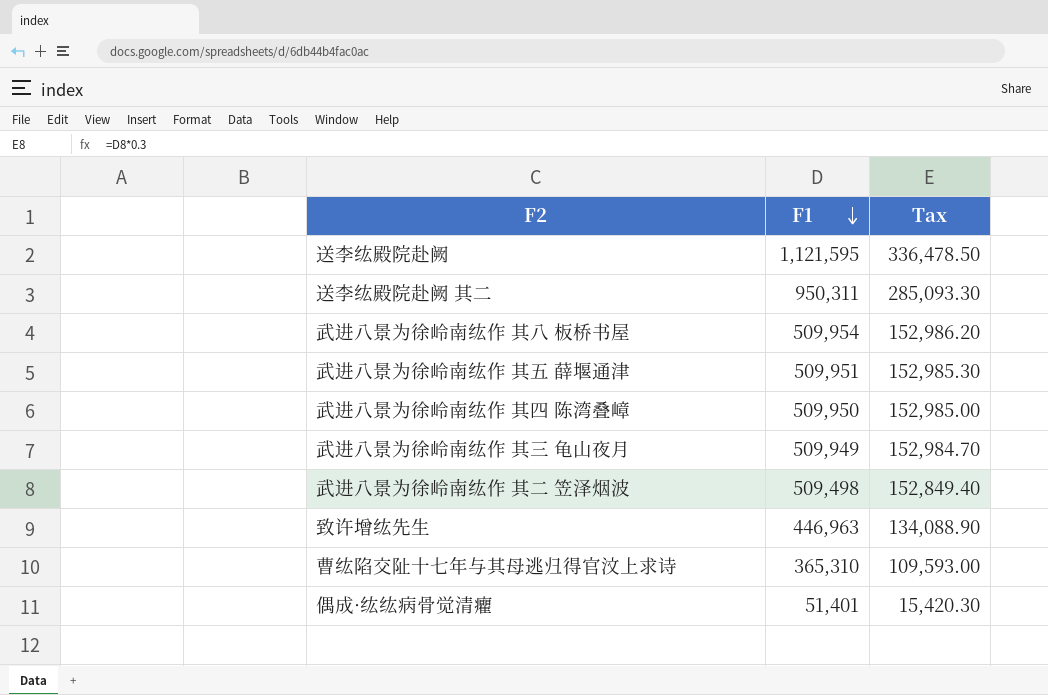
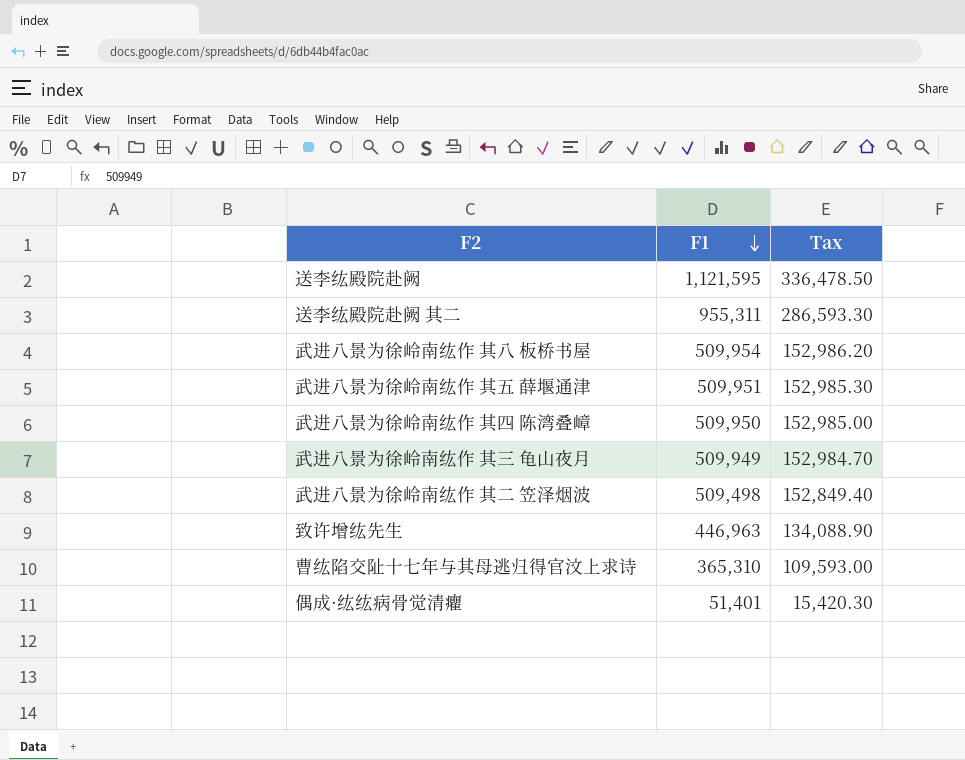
送李纮殿院赴阙 其二 | F1: 950,311 -> 955,311
送李纮殿院赴阙 其二 | Tax: 285,093.30 -> 286,593.30

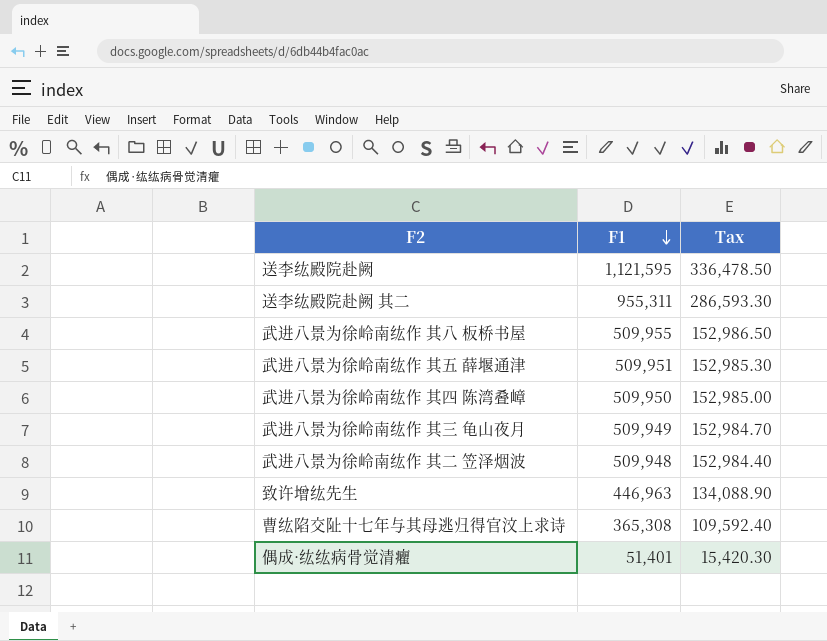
武进八景为徐岭南纮作 其八 板桥书屋 | F1: 509,954 -> 509,955
武进八景为徐岭南纮作 其八 板桥书屋 | Tax: 152,986.20 -> 152,986.50
武进八景为徐岭南纮作 其二 笠泽烟波 | F1: 509,498 -> 509,948
武进八景为徐岭南纮作 其二 笠泽烟波 | Tax: 152,849.40 -> 152,984.40
曹纮陷交阯十七年与其母逃归得官汶上求诗 | F1: 365,310 -> 365,308
曹纮陷交阯十七年与其母逃归得官汶上求诗 | Tax: 109,593.00 -> 109,592.40

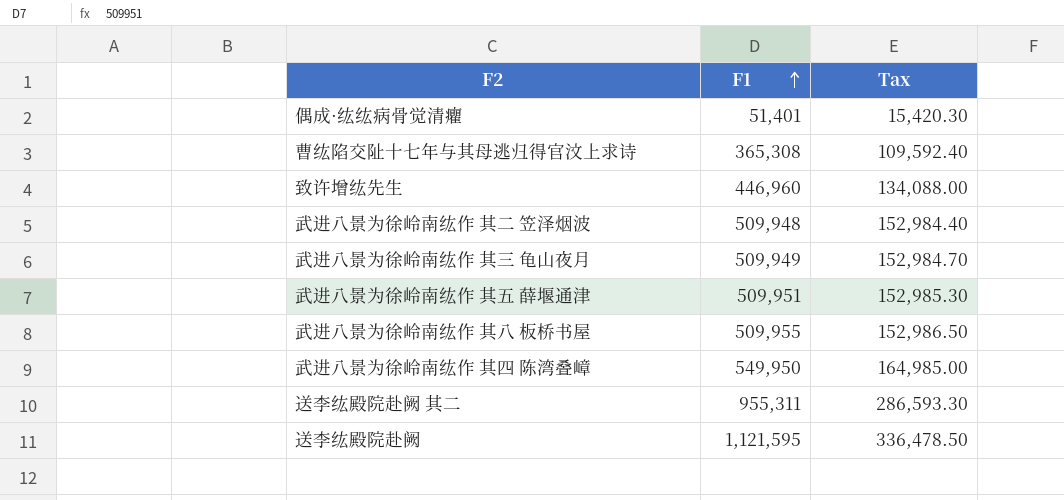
row order: F1 descending -> F1 ascending
致许增纮先生 | F1: 446,963 -> 446,960
致许增纮先生 | Tax: 134,088.90 -> 134,088.00
武进八景为徐岭南纮作 其四 陈湾叠嶂 | F1: 509,950 -> 549,950
武进八景为徐岭南纮作 其四 陈湾叠嶂 | Tax: 152,985.00 -> 164,985.00

